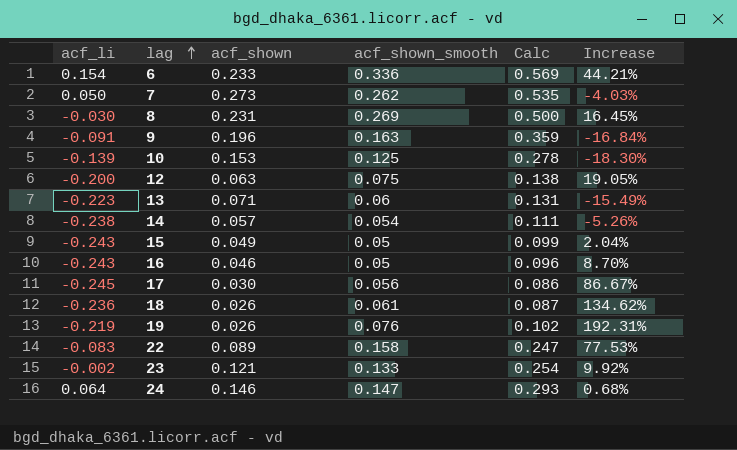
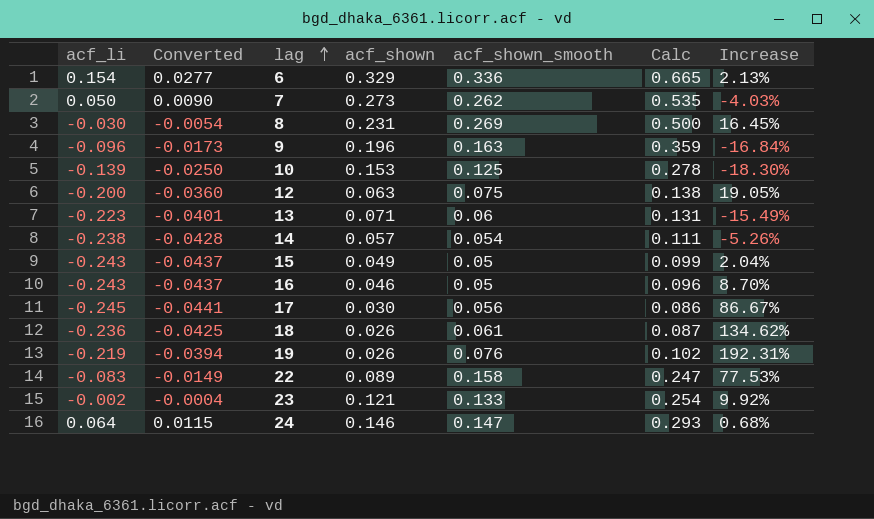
column Converted | formula: none -> [acf_li] * 0.18
6 | acf_shown: 0.233 -> 0.329
6 | Calc: 0.569 -> 0.665
6 | Increase: 44.21% -> 2.13%
9 | acf_li: -0.091 -> -0.096

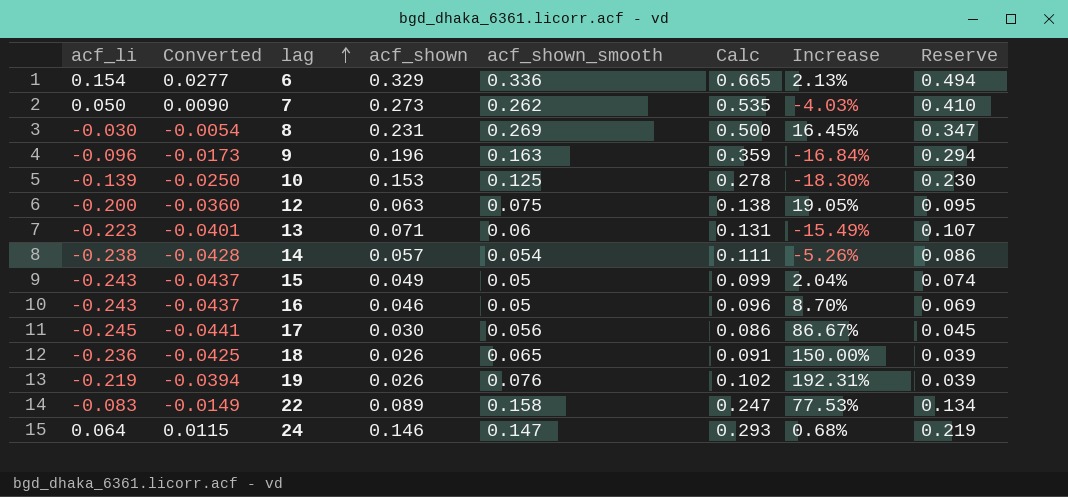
column Reserve | formula: none -> [acf_shown] * 1.5
row 23: -0.002 | -0.0004 | 0.121 | 0.133 | 0.254 | 9.92% -> none
18 | acf_shown_smooth: 0.061 -> 0.065
18 | Calc: 0.087 -> 0.091
18 | Increase: 134.62% -> 150.00%

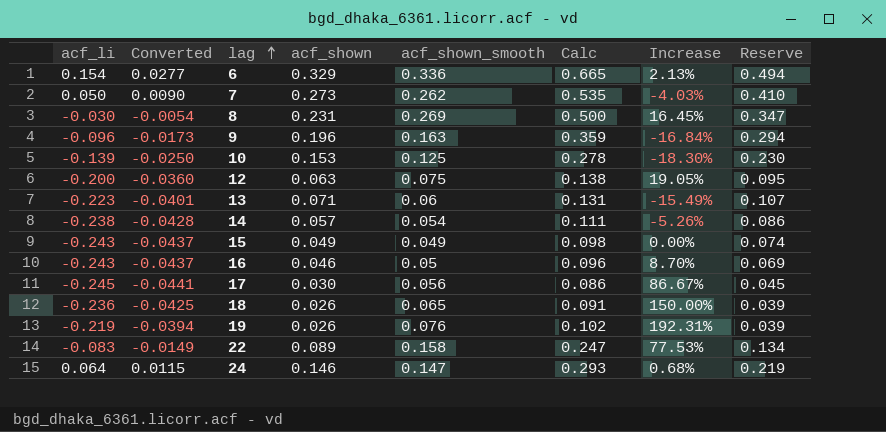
15 | acf_shown_smooth: 0.05 -> 0.049
15 | Calc: 0.099 -> 0.098
15 | Increase: 2.04% -> 0.00%

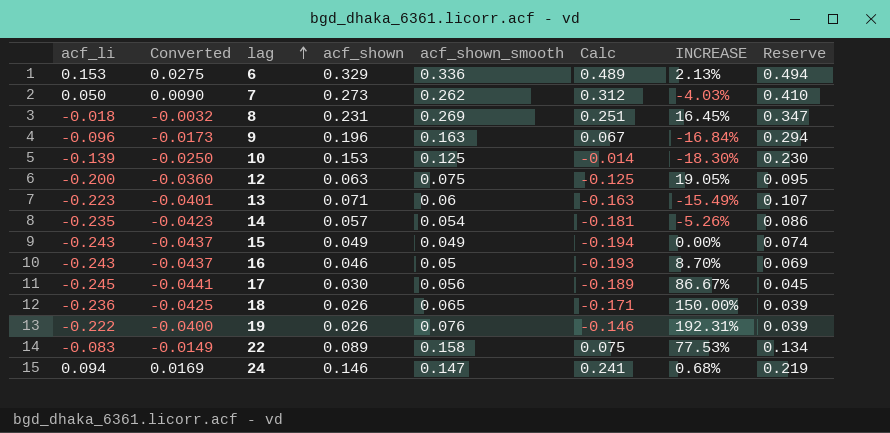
column Calc | formula: [acf_shown] + [acf_shown_smooth] -> [acf_li] + [acf_shown_smooth]
column name: Increase -> INCREASE
6 | acf_li: 0.154 -> 0.153
6 | Converted: 0.0277 -> 0.0275
8 | acf_li: -0.030 -> -0.018
8 | Converted: -0.0054 -> -0.0032
14 | acf_li: -0.238 -> -0.235
14 | Converted: -0.0428 -> -0.0423
19 | acf_li: -0.219 -> -0.222
19 | Converted: -0.0394 -> -0.0400
24 | acf_li: 0.064 -> 0.094
24 | Converted: 0.0115 -> 0.0169

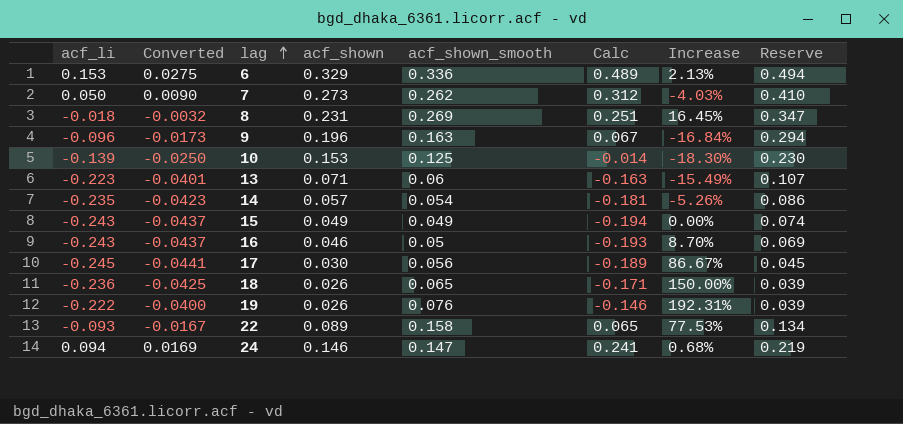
column name: INCREASE -> Increase
row 12: -0.200 | -0.0360 | 0.063 | 0.075 | -0.125 | 19.05% | 0.095 -> none
22 | acf_li: -0.083 -> -0.093
22 | Converted: -0.0149 -> -0.0167
22 | Calc: 0.075 -> 0.065

